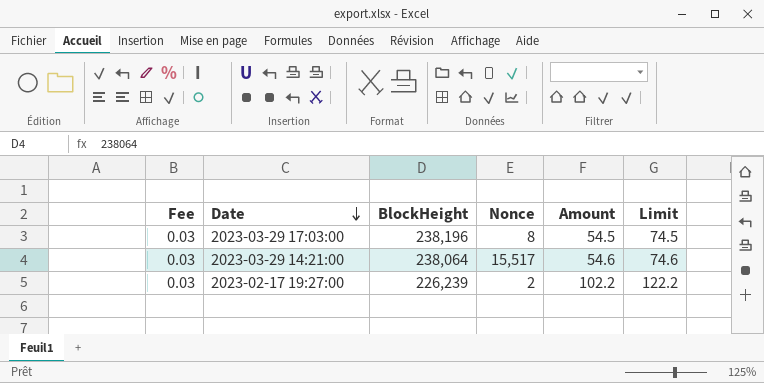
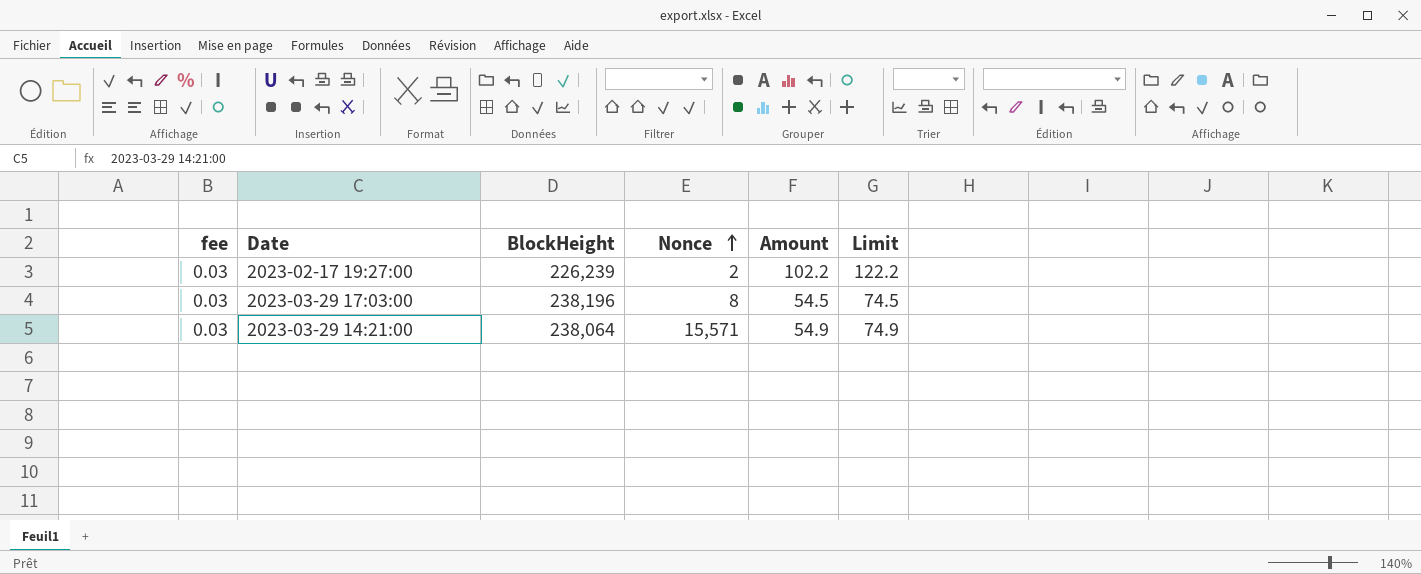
row order: Date descending -> Nonce ascending
column name: Fee -> fee
2023-03-29 14:21:00 | Nonce: 15,517 -> 15,571
2023-03-29 14:21:00 | Amount: 54.6 -> 54.9
2023-03-29 14:21:00 | Limit: 74.6 -> 74.9

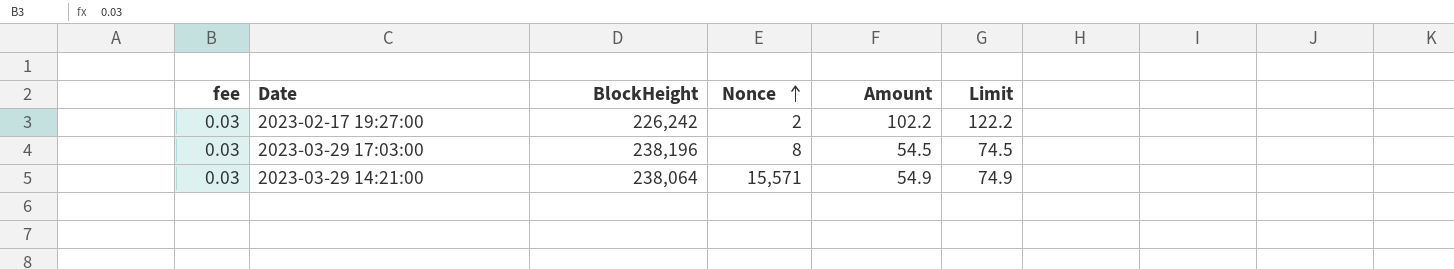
2023-02-17 19:27:00 | BlockHeight: 226,239 -> 226,242

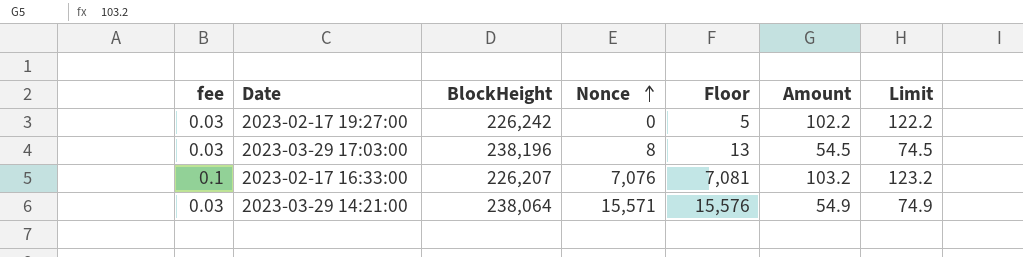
column Floor | formula: none -> [Nonce] + 5
2023-02-17 19:27:00 | Nonce: 2 -> 0
row 2023-02-17 16:33:00: none -> 0.1 | 226,207 | 7,076 | 7,081 | 103.2 | 123.2

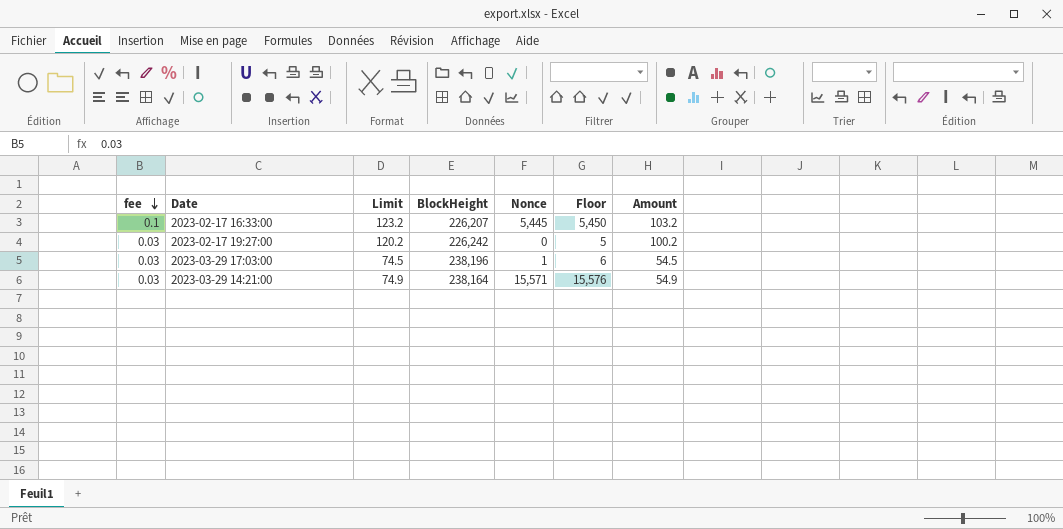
row order: Nonce ascending -> fee descending
column Limit | position: 7 -> 3
2023-02-17 16:33:00 | Nonce: 7,076 -> 5,445
2023-02-17 16:33:00 | Floor: 7,081 -> 5,450
2023-02-17 19:27:00 | Limit: 122.2 -> 120.2
2023-02-17 19:27:00 | Amount: 102.2 -> 100.2
2023-03-29 17:03:00 | Nonce: 8 -> 1
2023-03-29 17:03:00 | Floor: 13 -> 6
2023-03-29 14:21:00 | BlockHeight: 238,064 -> 238,164

